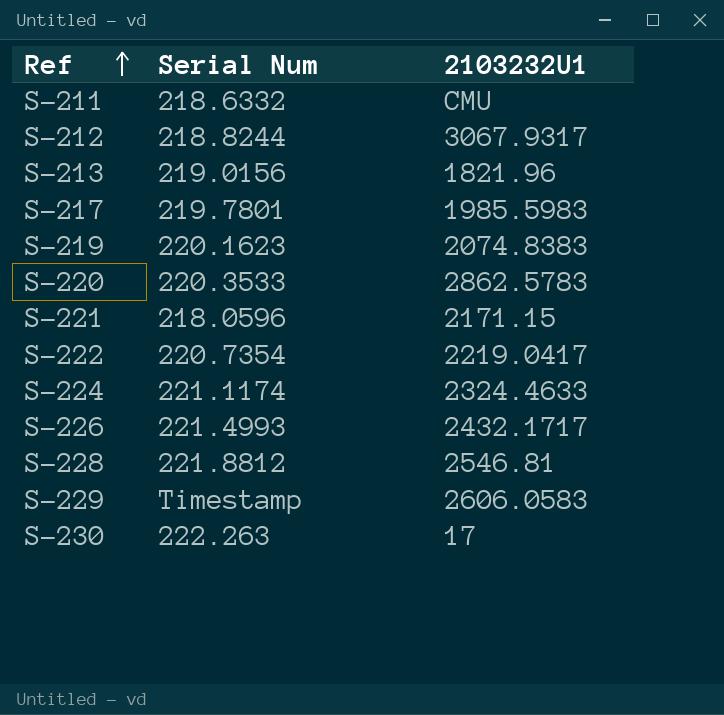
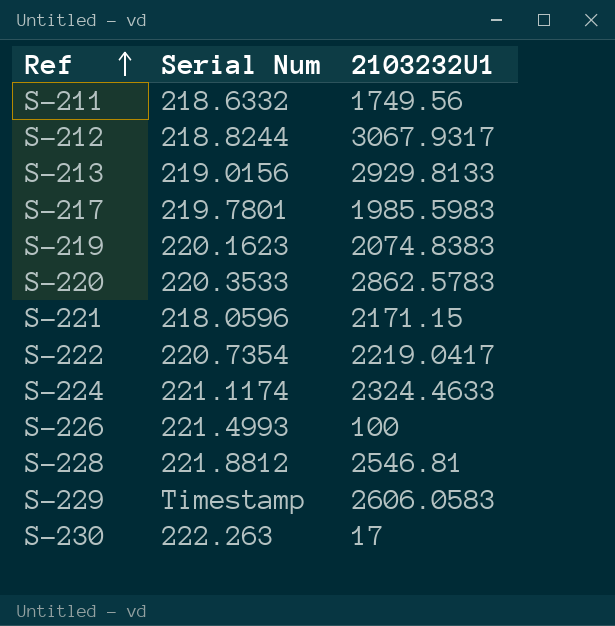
S-211 | 2103232U1: CMU -> 1749.56
S-213 | 2103232U1: 1821.96 -> 2929.8133
S-226 | 2103232U1: 2432.1717 -> 100

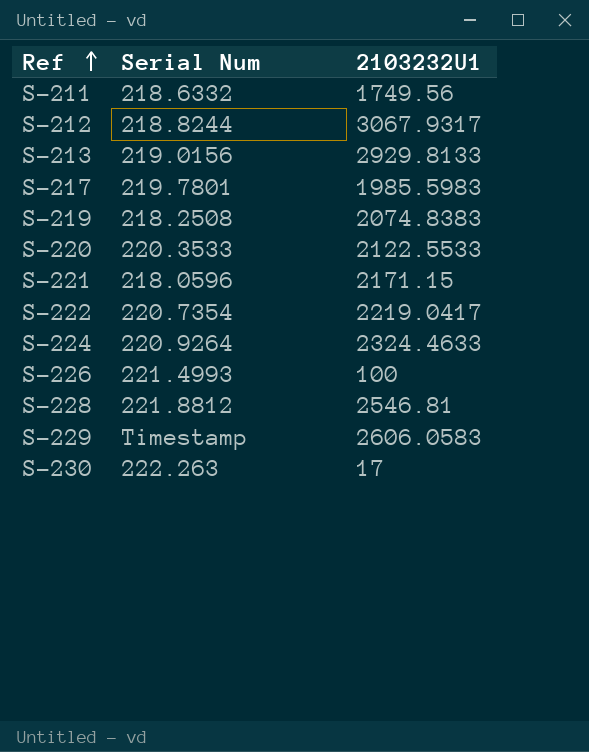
S-219 | Serial Num: 220.1623 -> 218.2508
S-220 | 2103232U1: 2862.5783 -> 2122.5533
S-224 | Serial Num: 221.1174 -> 220.9264

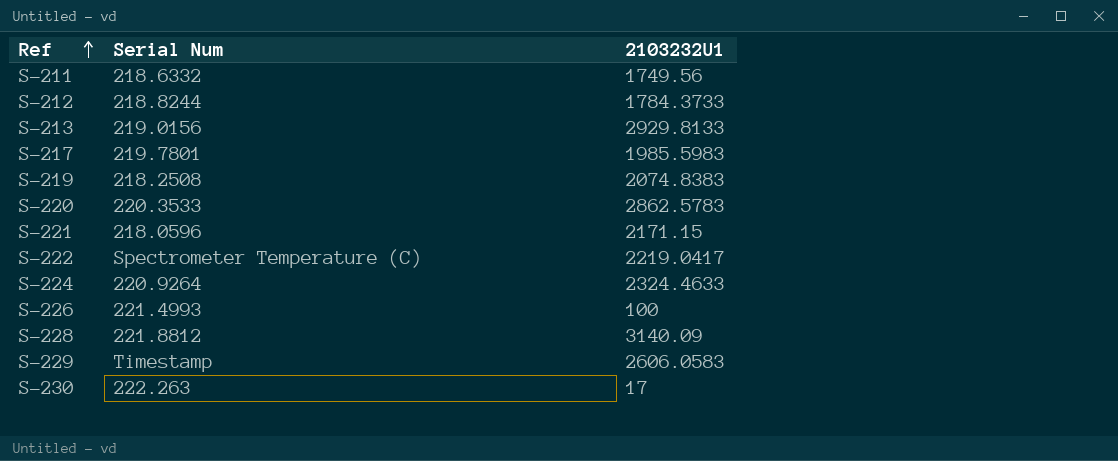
S-212 | 2103232U1: 3067.9317 -> 1784.3733
S-220 | 2103232U1: 2122.5533 -> 2862.5783
S-222 | Serial Num: 220.7354 -> Spectrometer Temperature (C)
S-228 | 2103232U1: 2546.81 -> 3140.09

